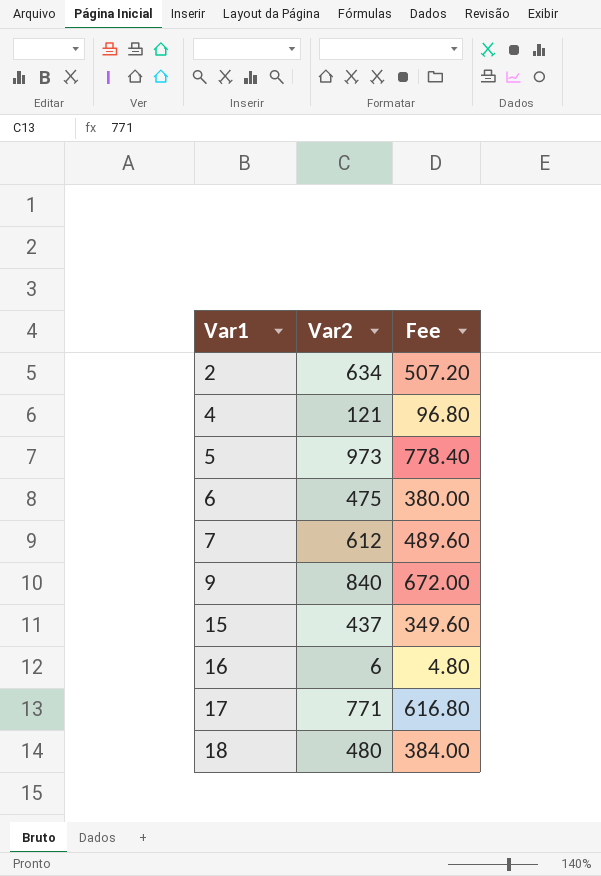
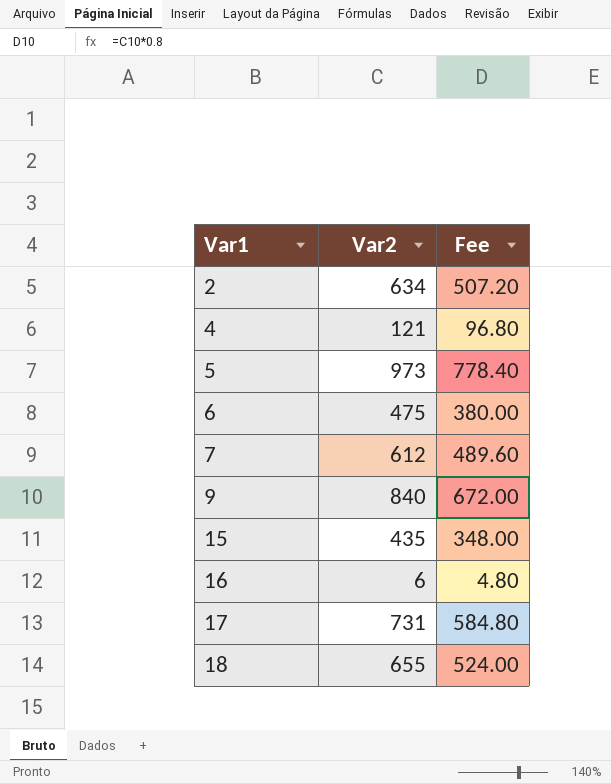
15 | Var2: 437 -> 435
15 | Fee: 349.60 -> 348.00
17 | Var2: 771 -> 731
17 | Fee: 616.80 -> 584.80
18 | Var2: 480 -> 655
18 | Fee: 384.00 -> 524.00

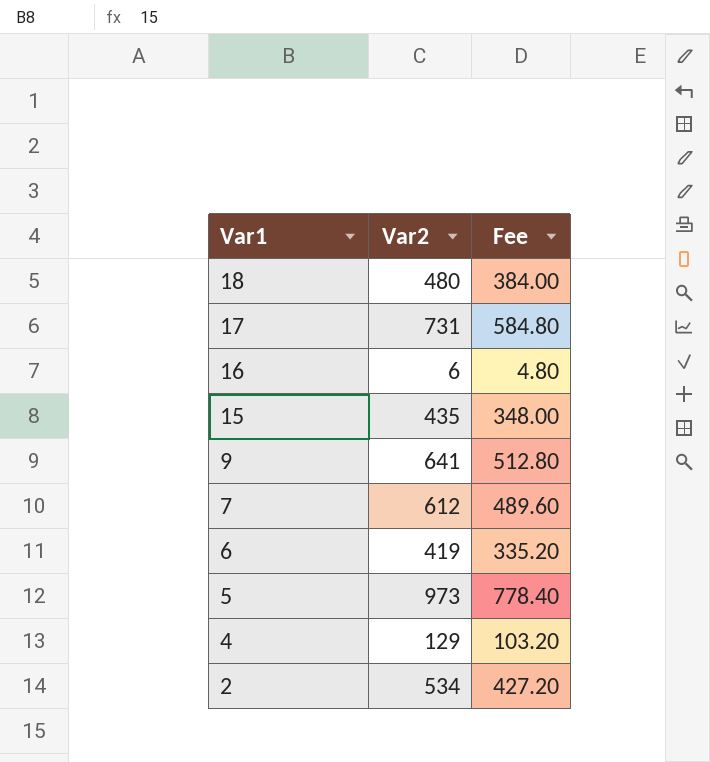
row order: Var1 ascending -> Var1 descending
18 | Var2: 655 -> 480
18 | Fee: 524.00 -> 384.00
9 | Var2: 840 -> 641
9 | Fee: 672.00 -> 512.80
6 | Var2: 475 -> 419
6 | Fee: 380.00 -> 335.20
4 | Var2: 121 -> 129
4 | Fee: 96.80 -> 103.20
2 | Var2: 634 -> 534
2 | Fee: 507.20 -> 427.20

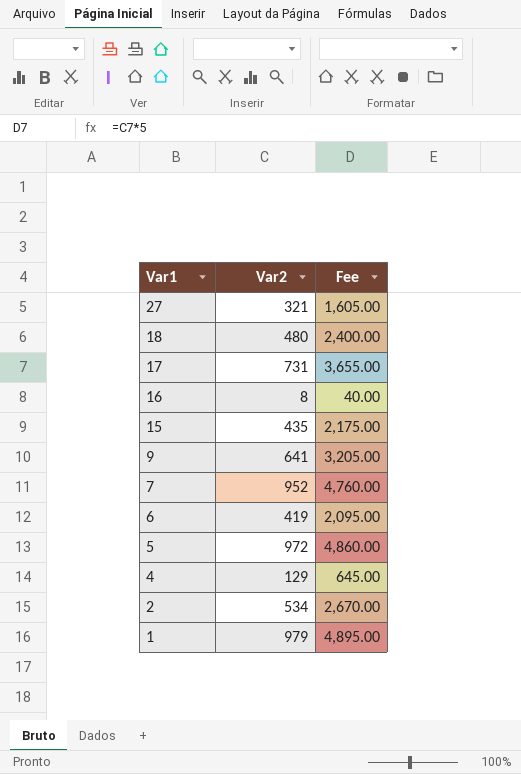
column Fee | formula: [Var2] * 0.8 -> [Var2] * 5
row 27: none -> 321 | 1,605.00
16 | Var2: 6 -> 8
7 | Var2: 612 -> 952
5 | Var2: 973 -> 972
row 1: none -> 979 | 4,895.00

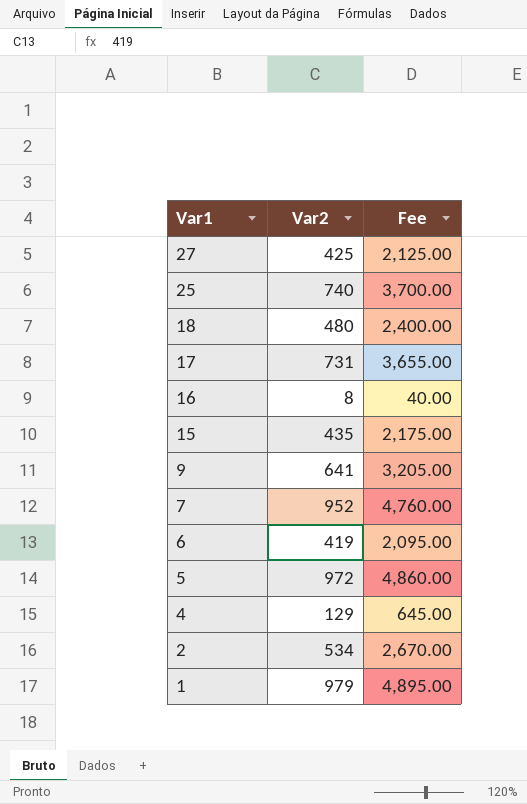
27 | Var2: 321 -> 425
27 | Fee: 1,605.00 -> 2,125.00
row 25: none -> 740 | 3,700.00

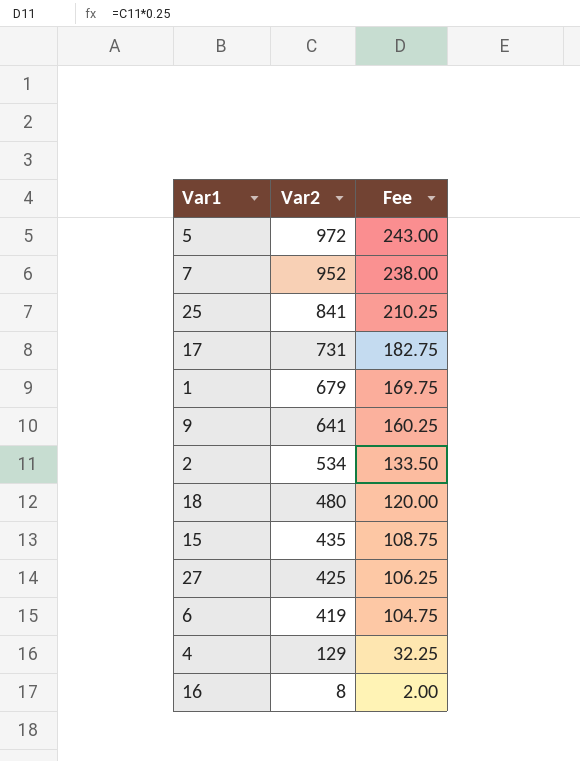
row order: Var1 descending -> Var2 descending
column Fee | formula: [Var2] * 5 -> [Var2] * 0.25
25 | Var2: 740 -> 841
1 | Var2: 979 -> 679

